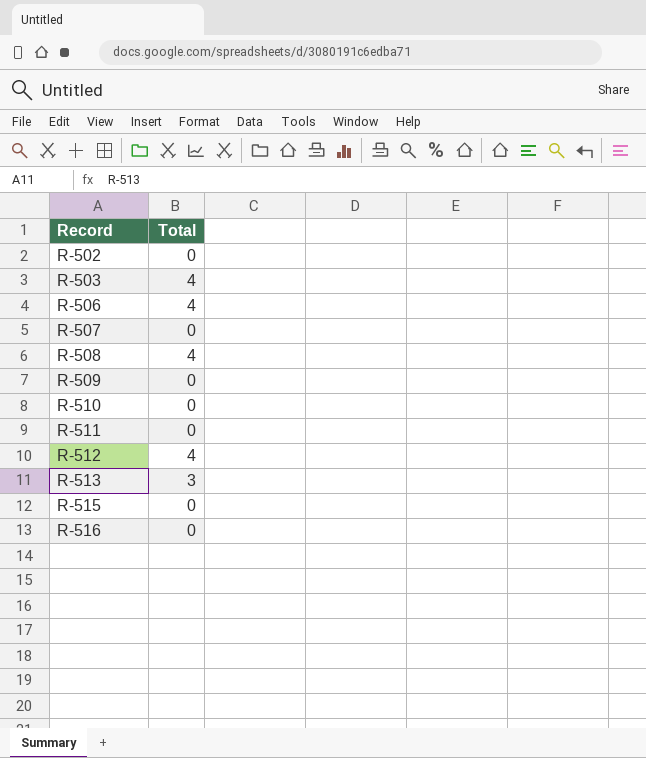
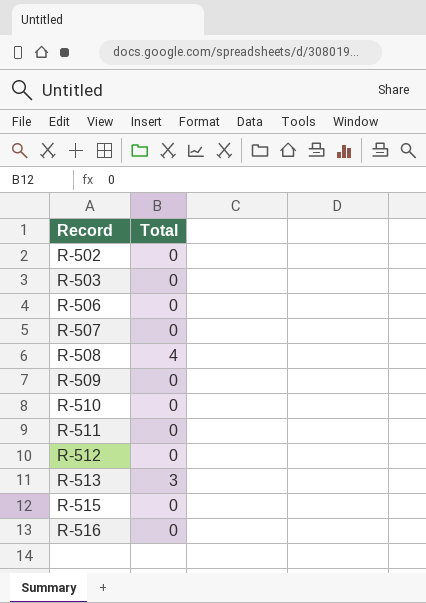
R-503 | Total: 4 -> 0
R-506 | Total: 4 -> 0
R-512 | Total: 4 -> 0

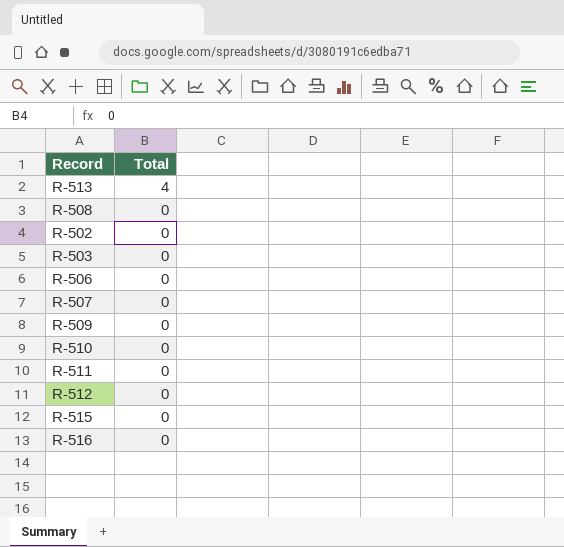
row order: Record ascending -> Total descending
R-513 | Total: 3 -> 4
R-508 | Total: 4 -> 0

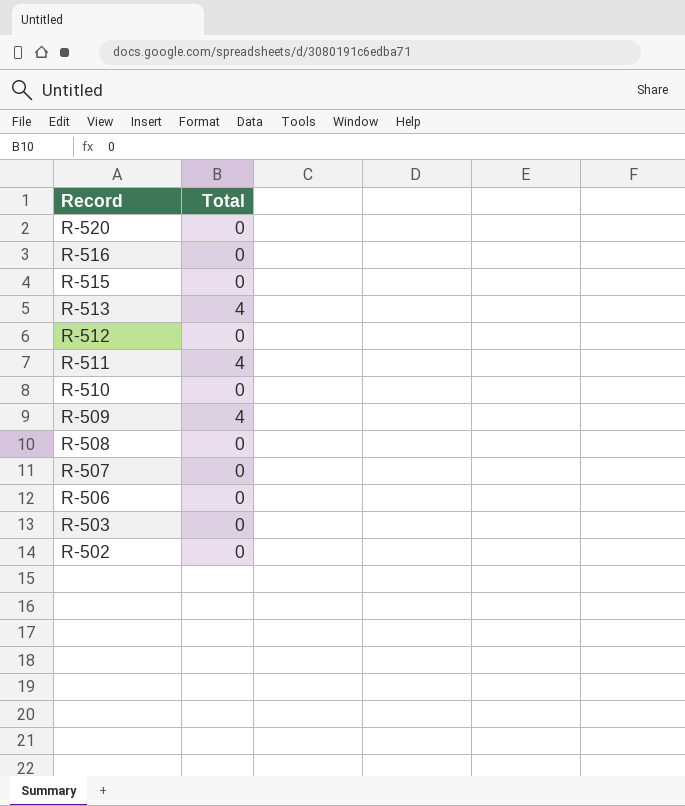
row order: Total descending -> Record descending
row R-520: none -> 0
R-511 | Total: 0 -> 4
R-509 | Total: 0 -> 4

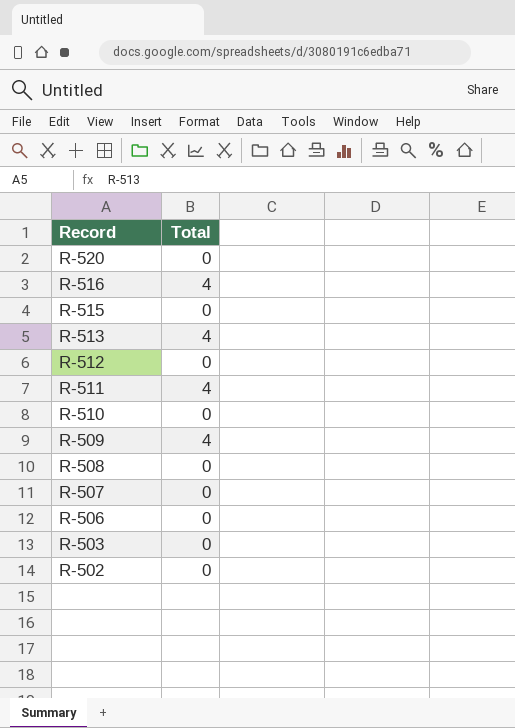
R-516 | Total: 0 -> 4

